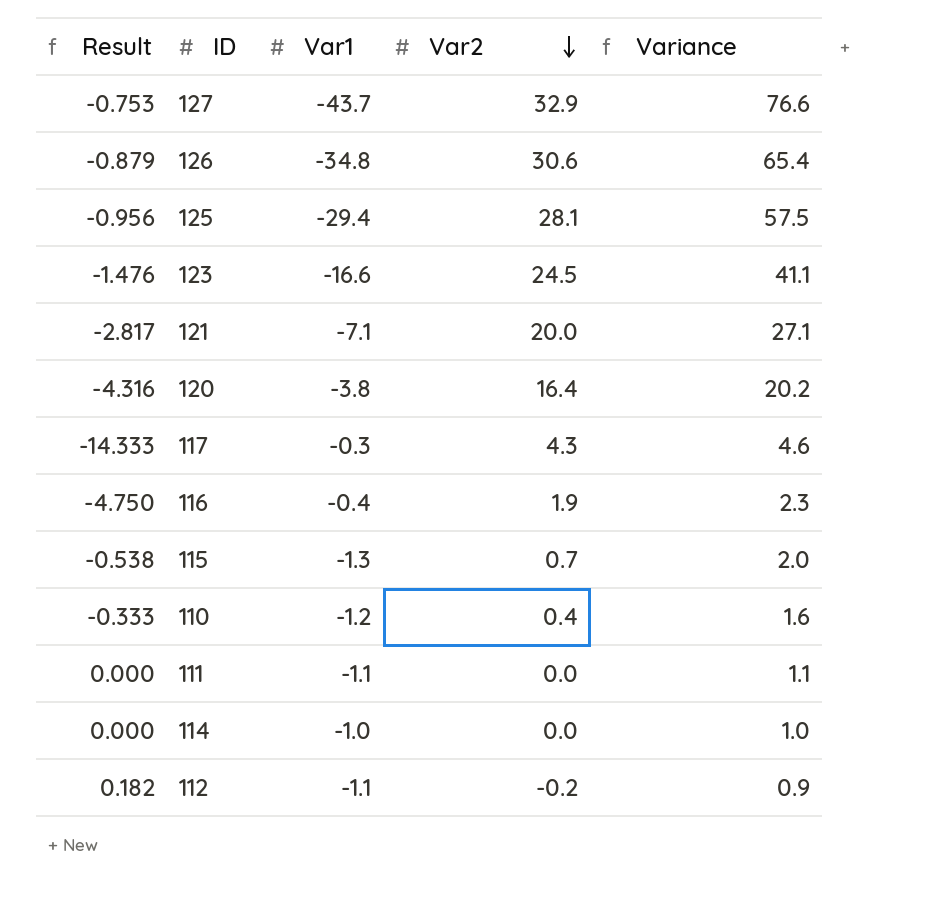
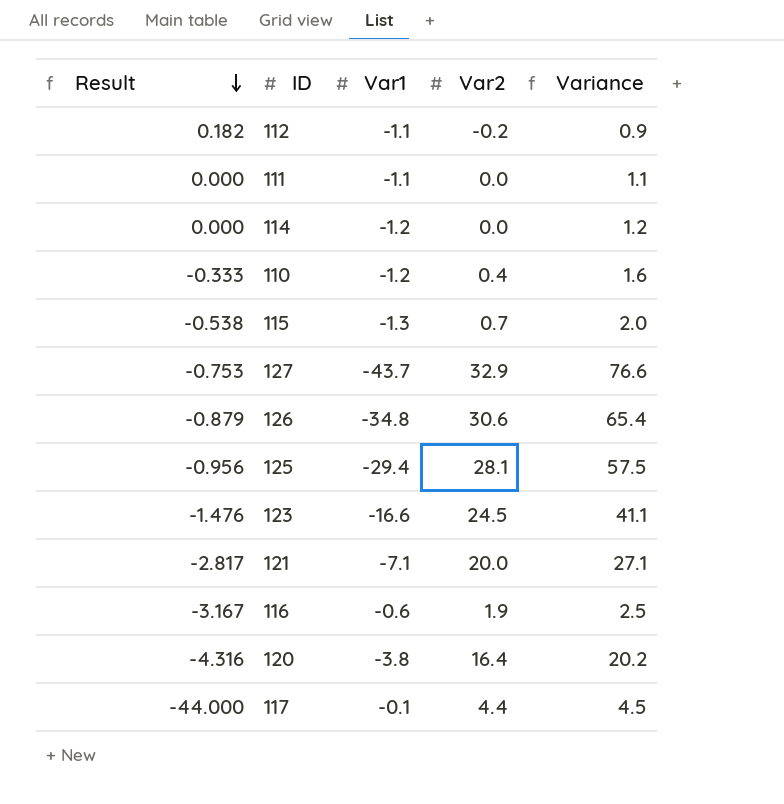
row order: Var2 descending -> Result descending
114 | Var1: -1.0 -> -1.2
114 | Variance: 1.0 -> 1.2
116 | Result: -4.750 -> -3.167
116 | Var1: -0.4 -> -0.6
116 | Variance: 2.3 -> 2.5
117 | Result: -14.333 -> -44.000
117 | Var1: -0.3 -> -0.1
117 | Var2: 4.3 -> 4.4
117 | Variance: 4.6 -> 4.5

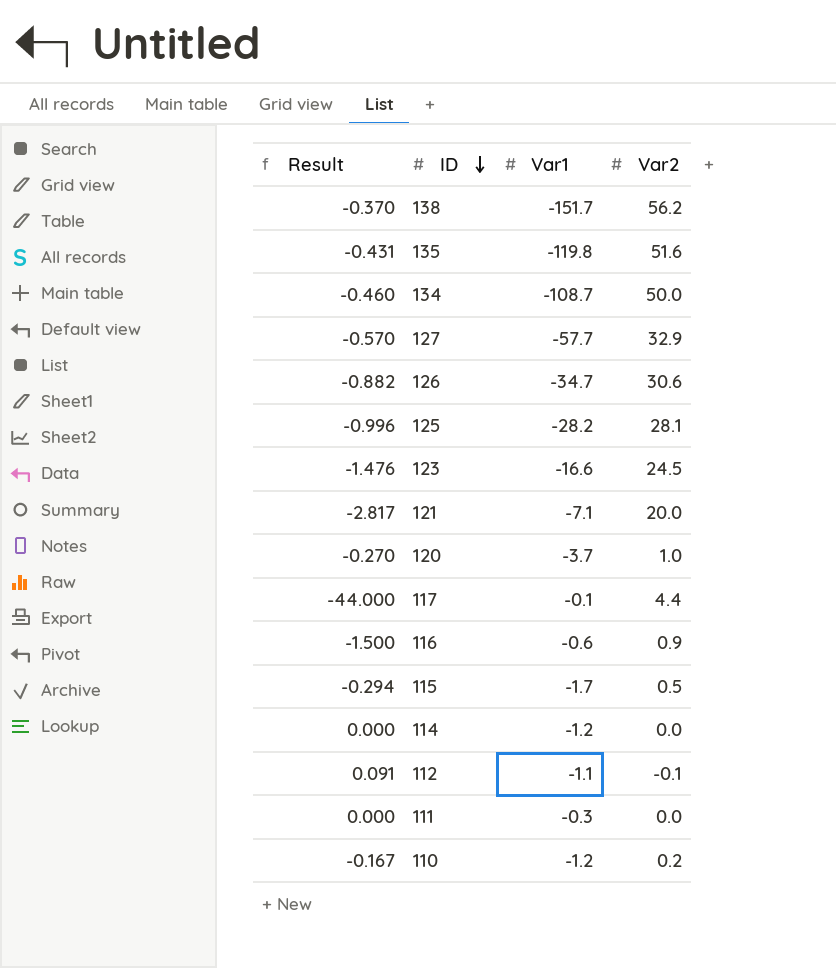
row order: Result descending -> ID descending
column Variance | formula: [Var2] - [Var1] -> none
row 138: none -> -0.370 | -151.7 | 56.2
row 135: none -> -0.431 | -119.8 | 51.6
row 134: none -> -0.460 | -108.7 | 50.0
127 | Result: -0.753 -> -0.570
127 | Var1: -43.7 -> -57.7
126 | Result: -0.879 -> -0.882
126 | Var1: -34.8 -> -34.7
125 | Result: -0.956 -> -0.996
125 | Var1: -29.4 -> -28.2
120 | Result: -4.316 -> -0.270
120 | Var1: -3.8 -> -3.7
120 | Var2: 16.4 -> 1.0
116 | Result: -3.167 -> -1.500
116 | Var2: 1.9 -> 0.9
115 | Result: -0.538 -> -0.294
115 | Var1: -1.3 -> -1.7
115 | Var2: 0.7 -> 0.5
112 | Result: 0.182 -> 0.091
112 | Var2: -0.2 -> -0.1
111 | Var1: -1.1 -> -0.3
110 | Result: -0.333 -> -0.167
110 | Var2: 0.4 -> 0.2

